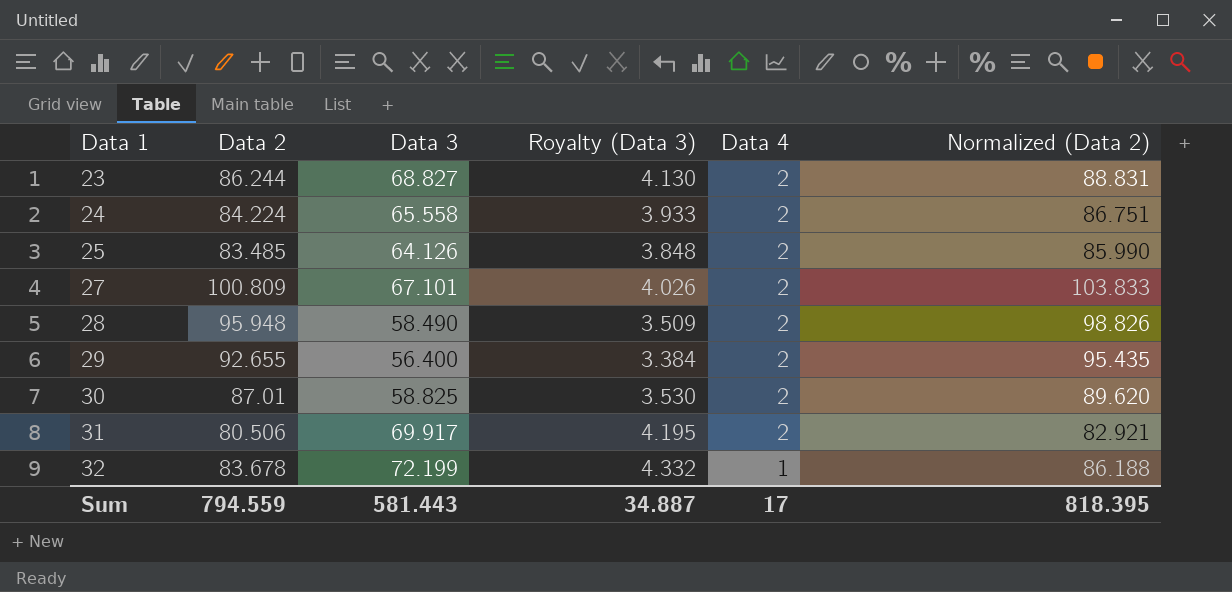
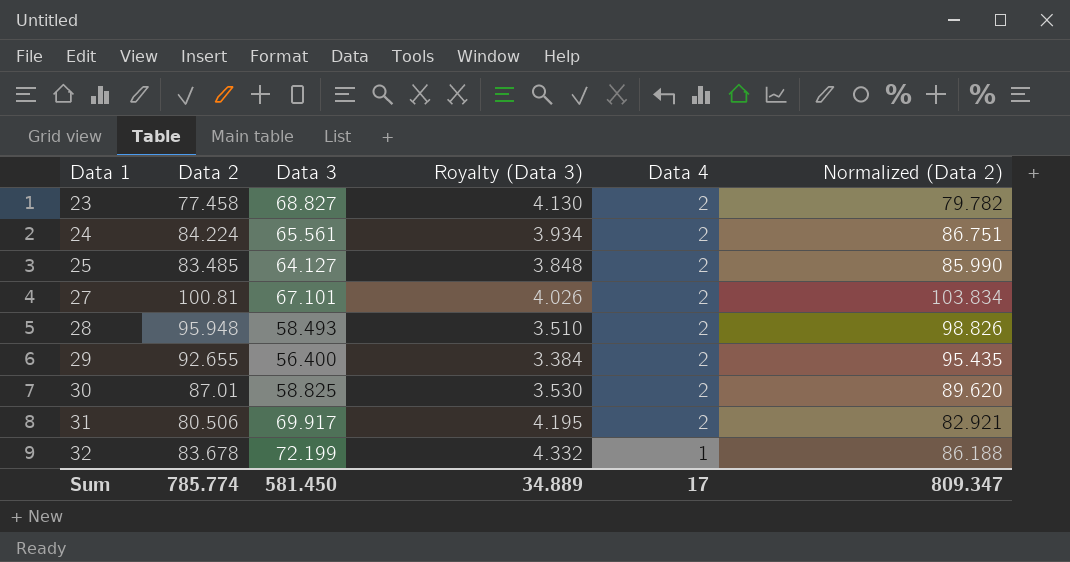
23 | Data 2: 86.244 -> 77.458
23 | Normalized (Data 2): 88.831 -> 79.782
24 | Data 3: 65.558 -> 65.561
24 | Royalty (Data 3): 3.933 -> 3.934
25 | Data 3: 64.126 -> 64.127
27 | Data 2: 100.809 -> 100.81
27 | Normalized (Data 2): 103.833 -> 103.834
28 | Data 3: 58.490 -> 58.493
28 | Royalty (Data 3): 3.509 -> 3.510
Sum | Data 2: 794.559 -> 785.774
Sum | Data 3: 581.443 -> 581.450
Sum | Royalty (Data 3): 34.887 -> 34.889
Sum | Normalized (Data 2): 818.395 -> 809.347

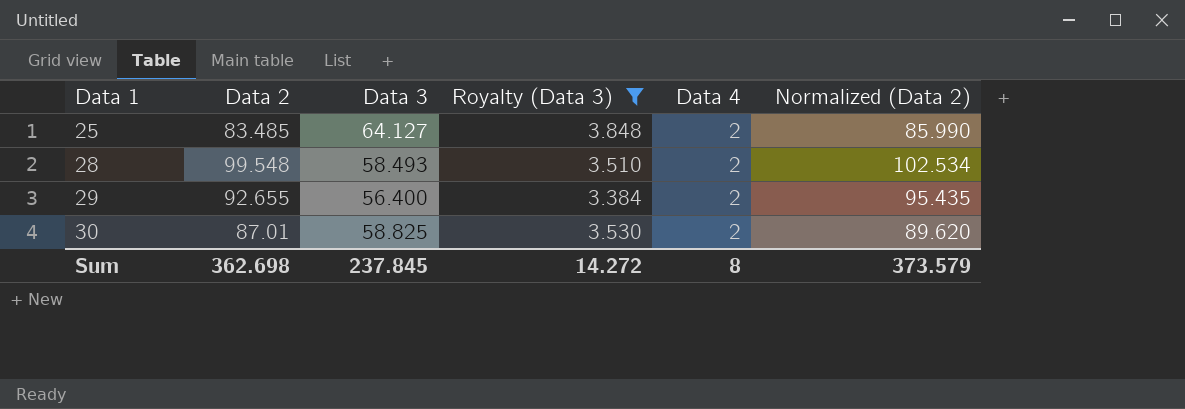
filter: none -> Royalty (Data 3) <= 3.848
28 | Data 2: 95.948 -> 99.548
28 | Normalized (Data 2): 98.826 -> 102.534
Sum | Data 2: 785.774 -> 362.698
Sum | Data 3: 581.450 -> 237.845
Sum | Royalty (Data 3): 34.889 -> 14.272
Sum | Data 4: 17 -> 8
Sum | Normalized (Data 2): 809.347 -> 373.579

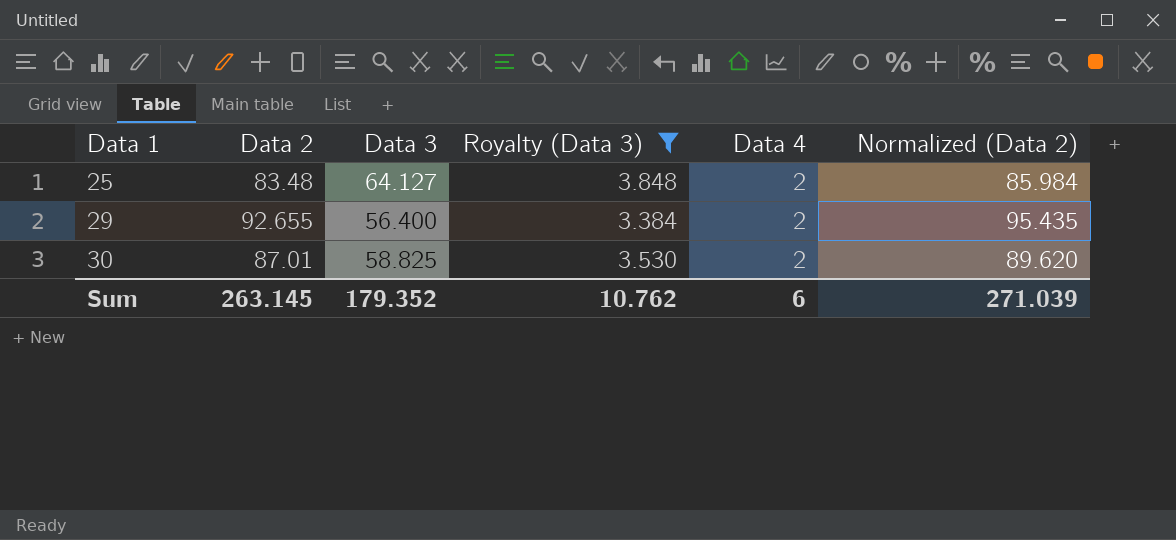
row 28: 99.548 | 58.493 | 3.510 | 2 | 102.534 -> none
25 | Data 2: 83.485 -> 83.48
25 | Normalized (Data 2): 85.990 -> 85.984
Sum | Data 2: 362.698 -> 263.145
Sum | Data 3: 237.845 -> 179.352
Sum | Royalty (Data 3): 14.272 -> 10.762
Sum | Data 4: 8 -> 6
Sum | Normalized (Data 2): 373.579 -> 271.039

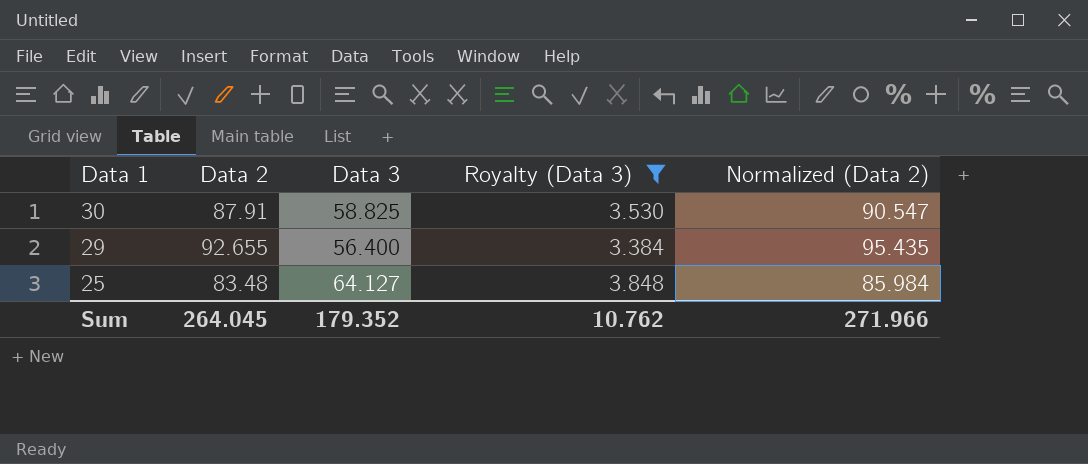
row order: Data 1 ascending -> Data 1 descending
column Data 4 | position: 5 -> none
30 | Data 2: 87.01 -> 87.91
30 | Normalized (Data 2): 89.620 -> 90.547
Sum | Data 2: 263.145 -> 264.045
Sum | Normalized (Data 2): 271.039 -> 271.966

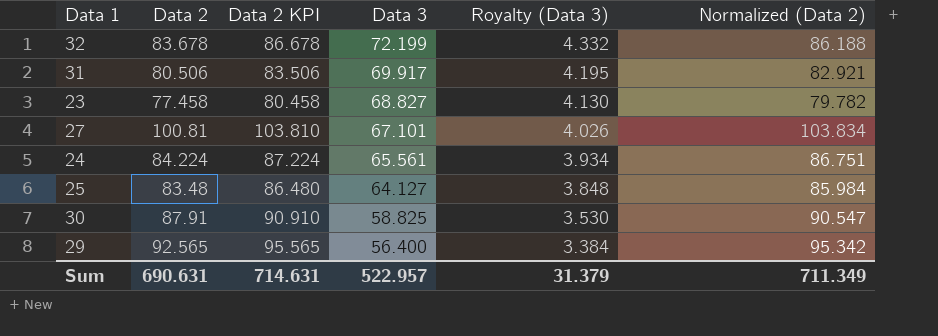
filter: Royalty (Data 3) <= 3.848 -> none
row order: Data 1 descending -> Data 3 descending
column Data 2 KPI | formula: none -> [Data 2] + 3
29 | Data 2: 92.655 -> 92.565
29 | Normalized (Data 2): 95.435 -> 95.342
Sum | Data 2: 264.045 -> 690.631
Sum | Data 3: 179.352 -> 522.957
Sum | Royalty (Data 3): 10.762 -> 31.379
Sum | Normalized (Data 2): 271.966 -> 711.349

